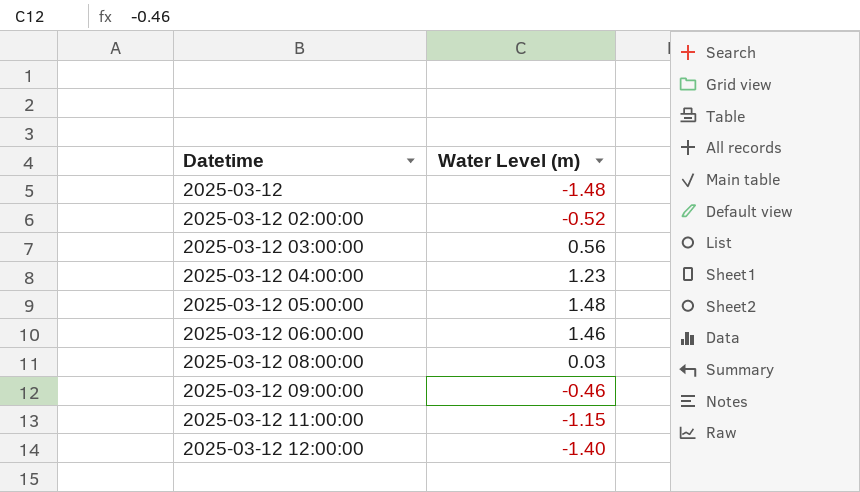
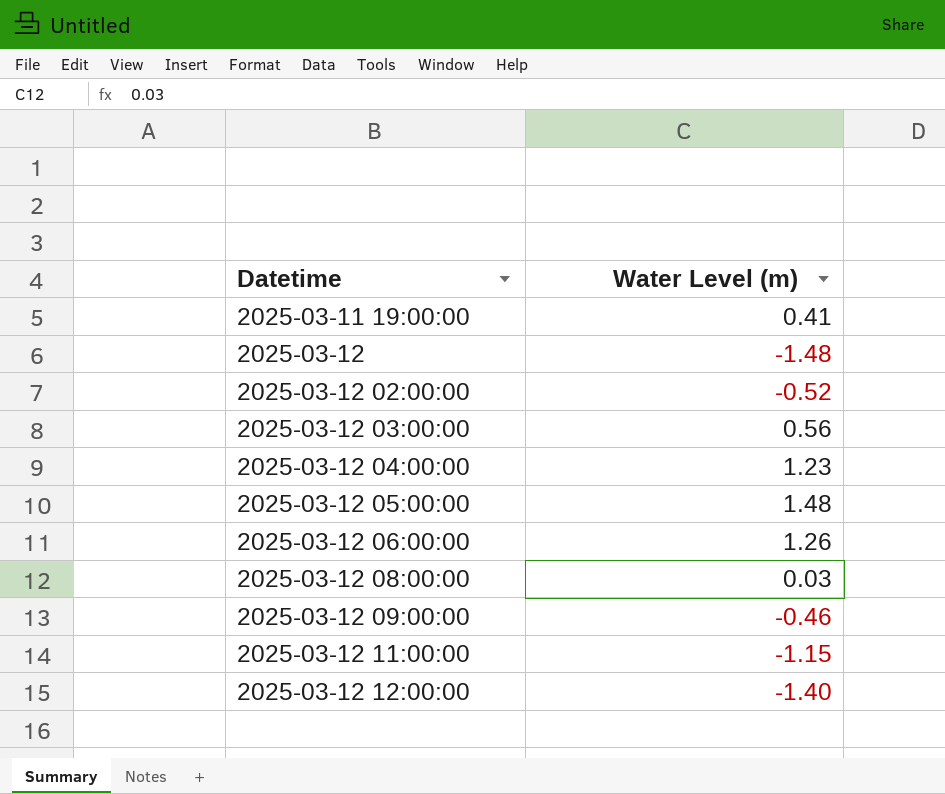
row 2025-03-11 19:00:00: none -> 0.41
2025-03-12 06:00:00 | Water Level (m): 1.46 -> 1.26

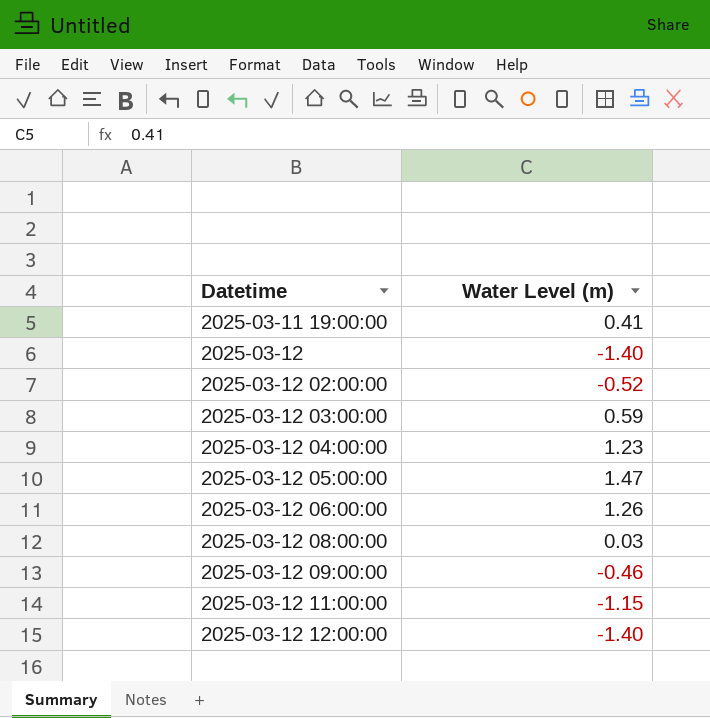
2025-03-12 | Water Level (m): -1.48 -> -1.40
2025-03-12 03:00:00 | Water Level (m): 0.56 -> 0.59
2025-03-12 05:00:00 | Water Level (m): 1.48 -> 1.47

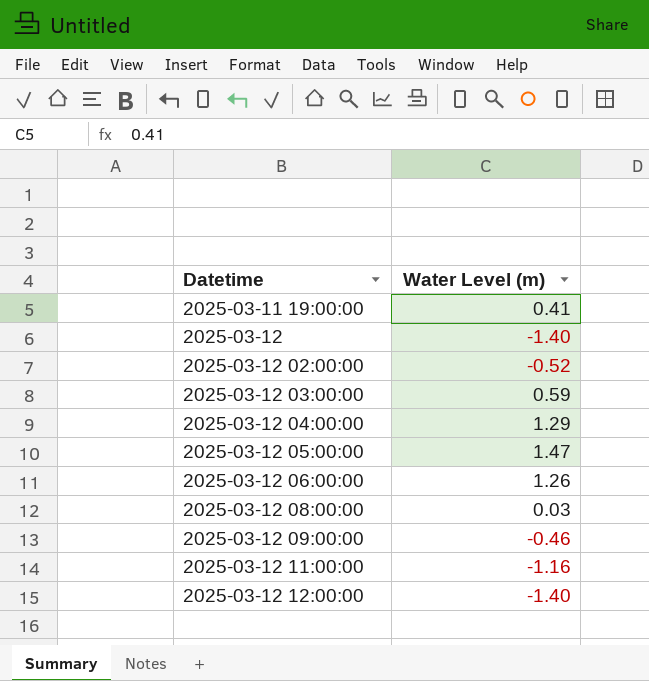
2025-03-12 04:00:00 | Water Level (m): 1.23 -> 1.29
2025-03-12 11:00:00 | Water Level (m): -1.15 -> -1.16

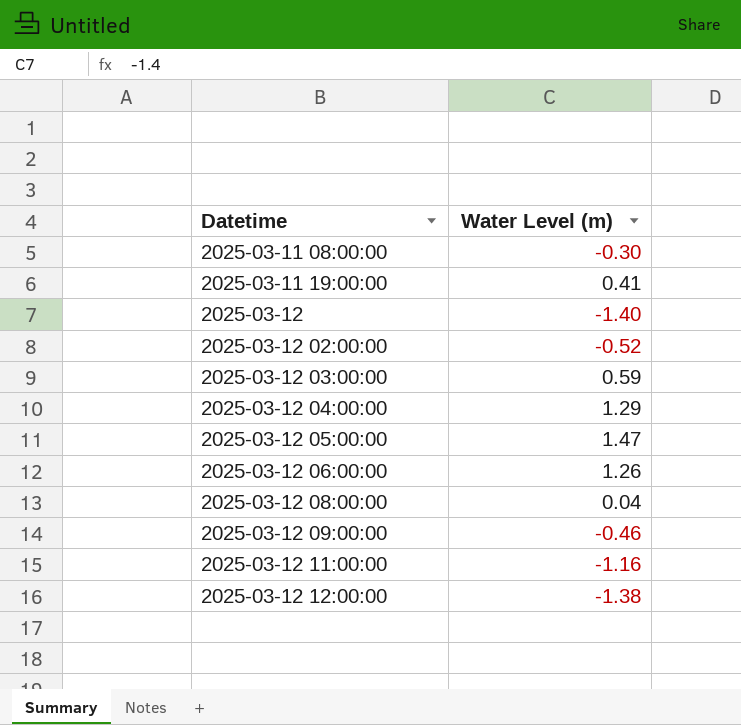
row 2025-03-11 08:00:00: none -> -0.30
2025-03-12 08:00:00 | Water Level (m): 0.03 -> 0.04
2025-03-12 12:00:00 | Water Level (m): -1.40 -> -1.38

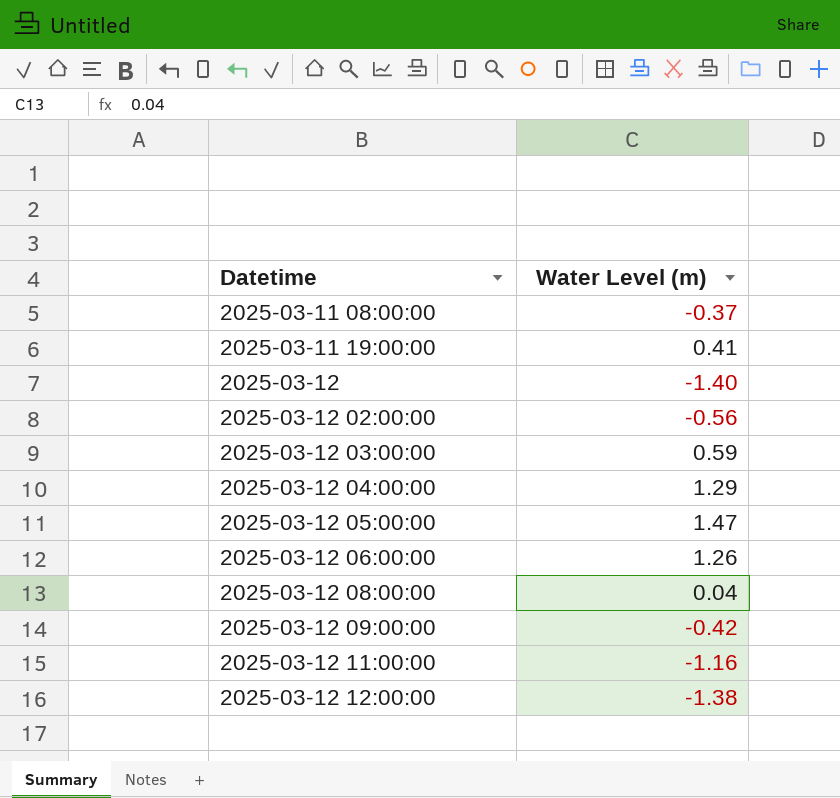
2025-03-11 08:00:00 | Water Level (m): -0.30 -> -0.37
2025-03-12 02:00:00 | Water Level (m): -0.52 -> -0.56
2025-03-12 09:00:00 | Water Level (m): -0.46 -> -0.42

